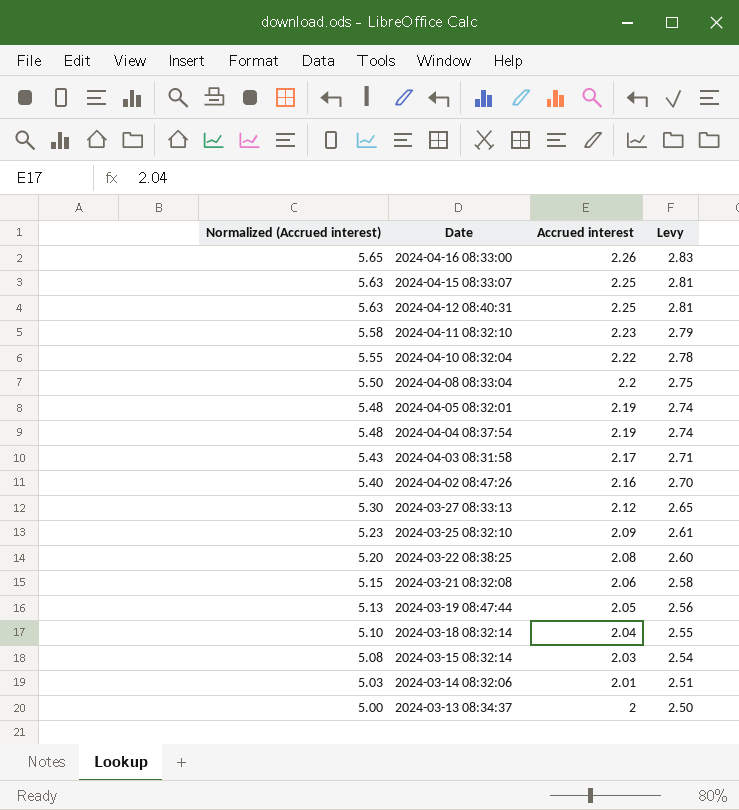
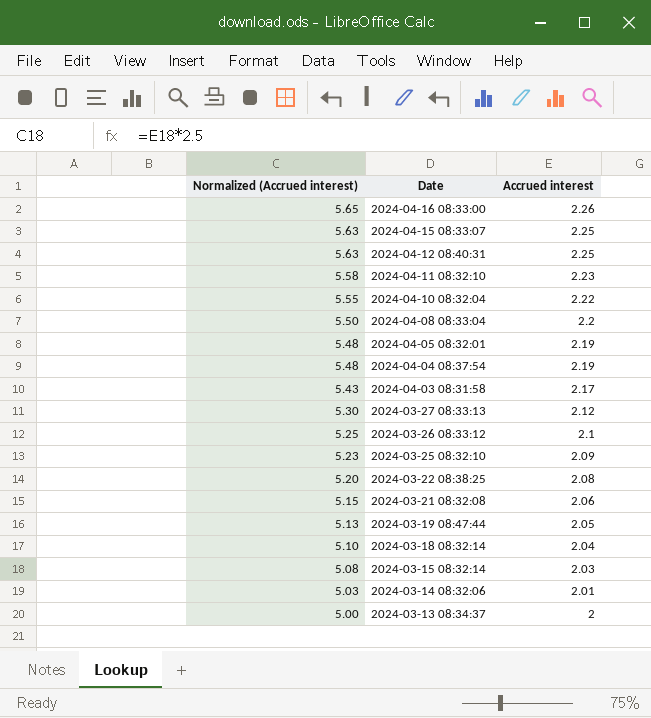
column Levy | formula: [Accrued interest] * 1.25 -> none
row 2024-04-02 08:47:26: 5.40 | 2.16 | 2.70 -> none
row 2024-03-26 08:33:12: none -> 5.25 | 2.1

